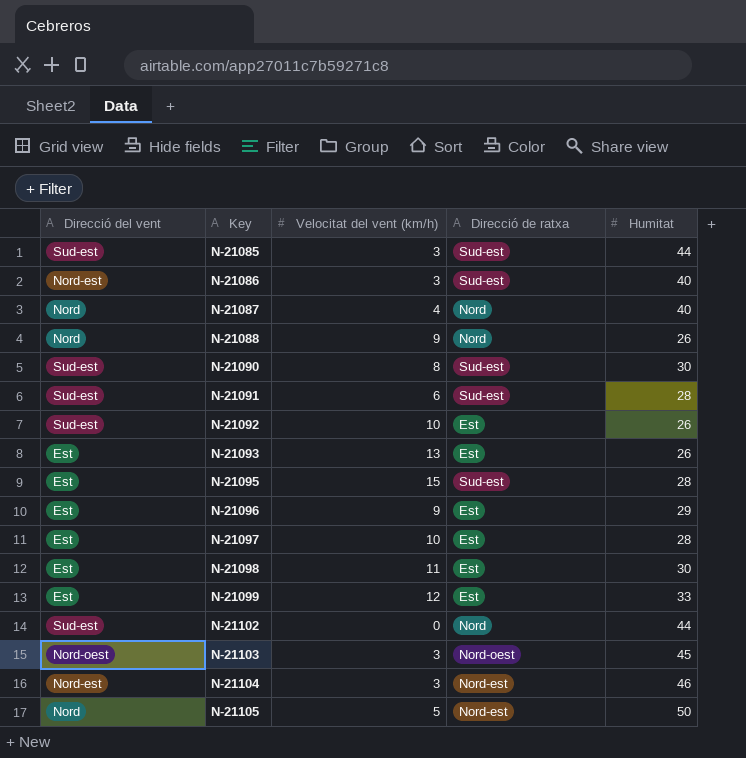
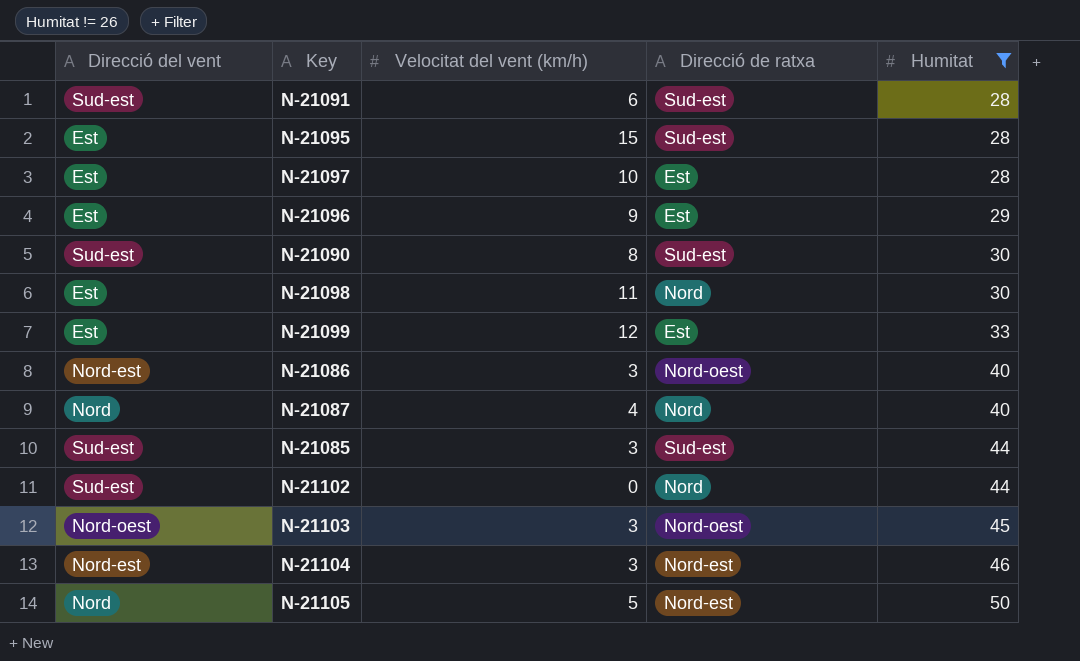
filter: none -> Humitat != 26
row order: Key ascending -> Humitat ascending
N-21098 | Direcció de ratxa: Est -> Nord
N-21086 | Direcció de ratxa: Sud-est -> Nord-oest

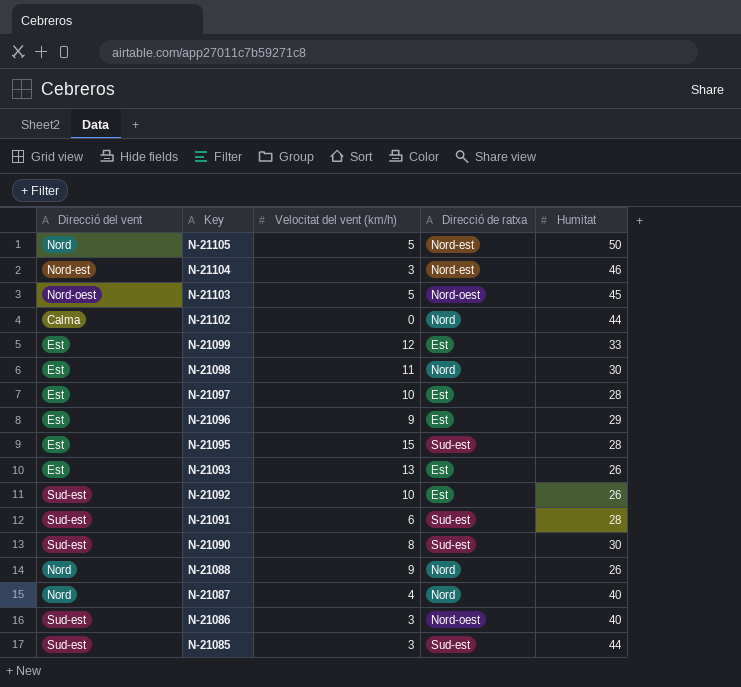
filter: Humitat != 26 -> none
row order: Humitat ascending -> Key descending
N-21103 | Velocitat del vent (km/h): 3 -> 5
N-21102 | Direcció del vent: Sud-est -> Calma
N-21086 | Direcció del vent: Nord-est -> Sud-est

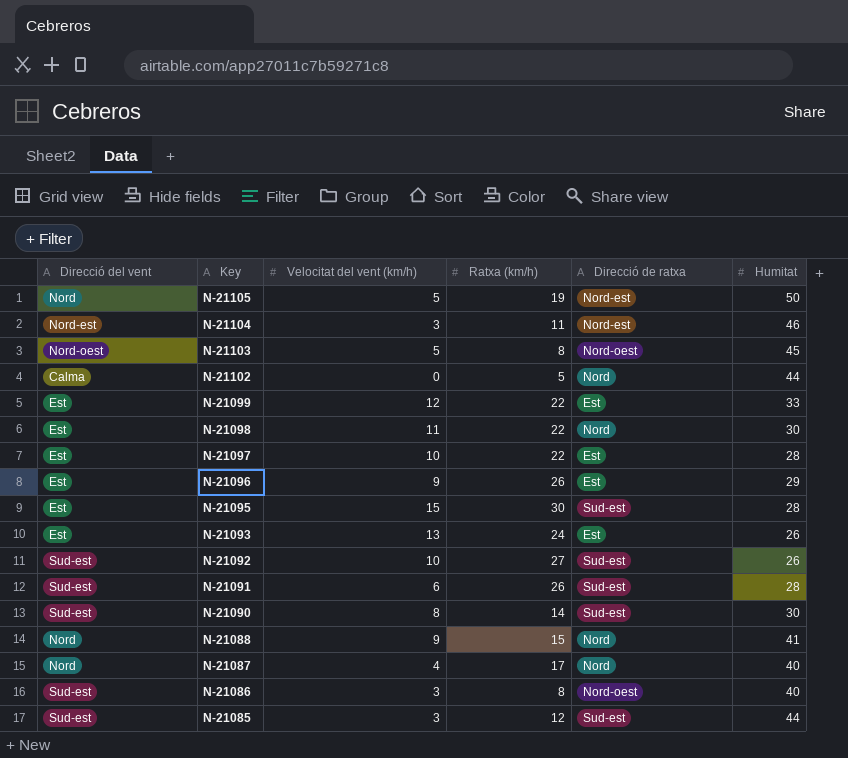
column Ratxa (km/h) | position: none -> 4
N-21092 | Direcció de ratxa: Est -> Sud-est
N-21088 | Humitat: 26 -> 41

